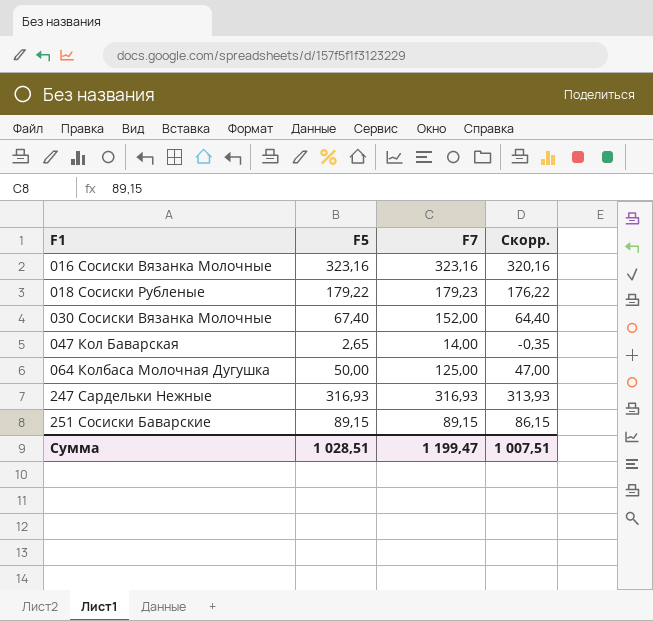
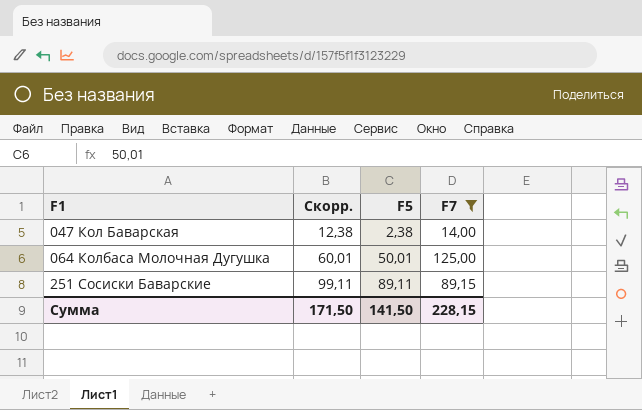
filter: none -> F7 <= 125,00
column Скорр. | formula: [F5] - 3 -> [F5] + 10
column Скорр. | position: 4 -> 2
047 Кол Баварская | F5: 2,65 -> 2,38
064 Колбаса Молочная Дугушка | F5: 50,00 -> 50,01
251 Сосиски Баварские | F5: 89,15 -> 89,11
Сумма | Скорр.: 1 007,51 -> 171,50
Сумма | F5: 1 028,51 -> 141,50
Сумма | F7: 1 199,47 -> 228,15

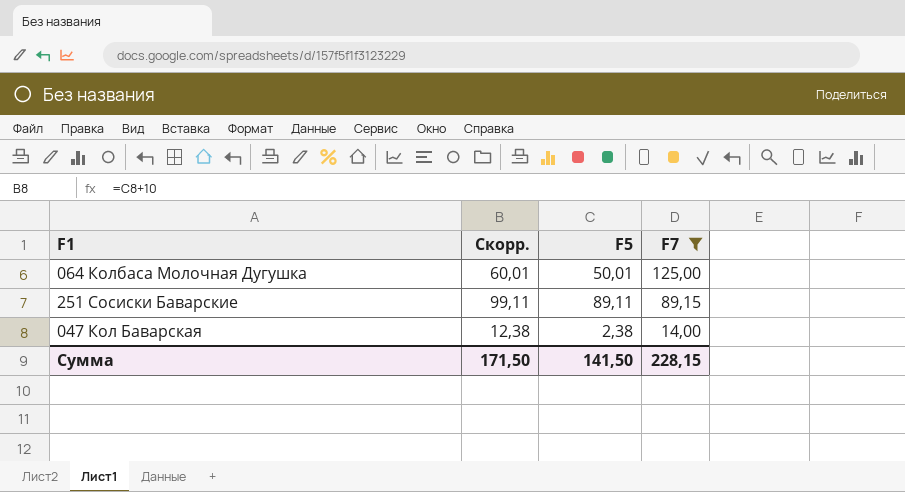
row order: F1 ascending -> F7 descending

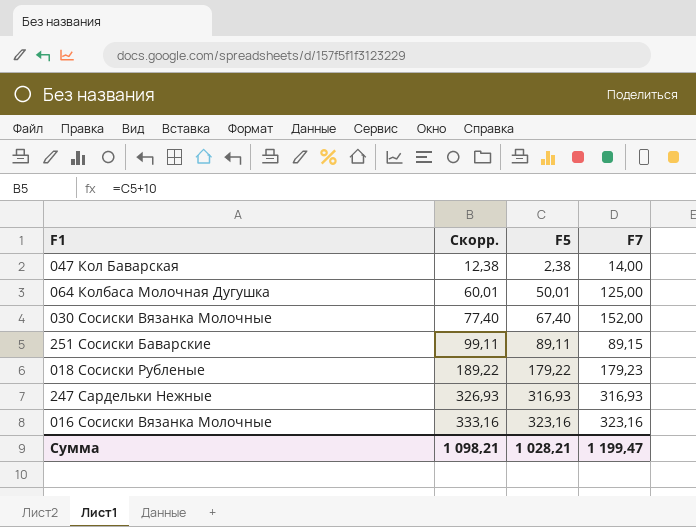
filter: F7 <= 125,00 -> none
row order: F7 descending -> Скорр. ascending
Сумма | Скорр.: 171,50 -> 1 098,21
Сумма | F5: 141,50 -> 1 028,21
Сумма | F7: 228,15 -> 1 199,47

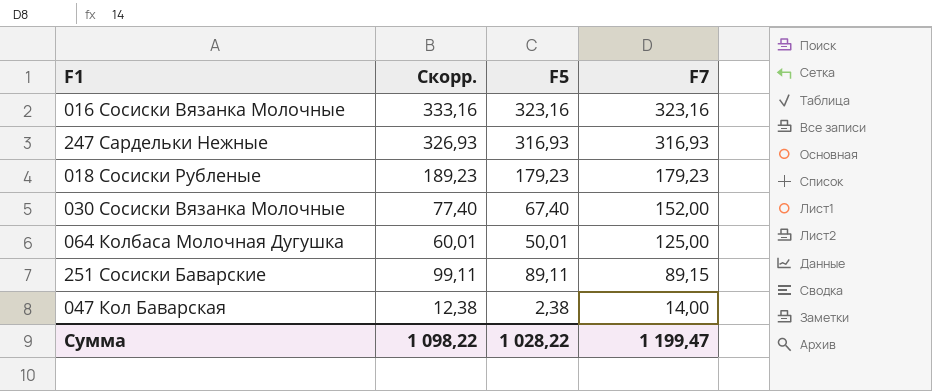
row order: Скорр. ascending -> F7 descending
018 Сосиски Рубленые | Скорр.: 189,22 -> 189,23
018 Сосиски Рубленые | F5: 179,22 -> 179,23
Сумма | Скорр.: 1 098,21 -> 1 098,22
Сумма | F5: 1 028,21 -> 1 028,22

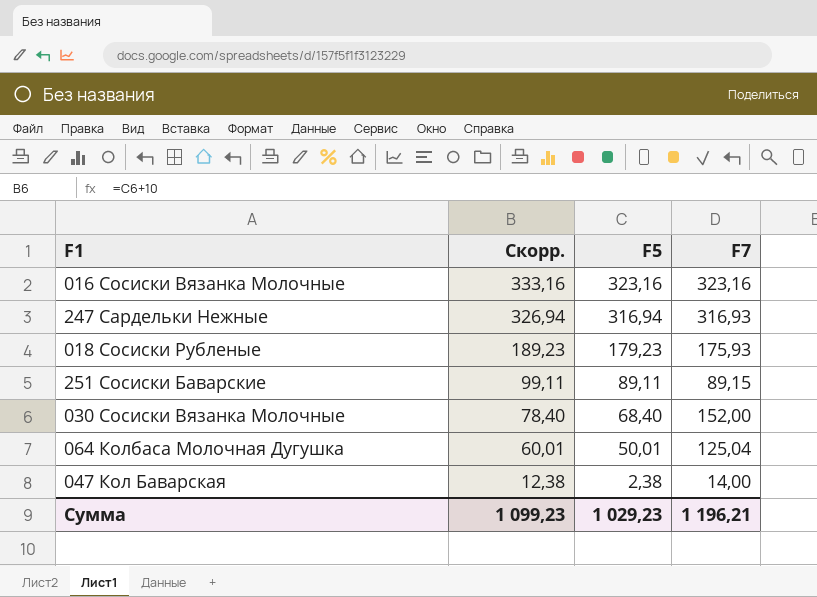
row order: F7 descending -> Скорр. descending
247 Сардельки Нежные | Скорр.: 326,93 -> 326,94
247 Сардельки Нежные | F5: 316,93 -> 316,94
018 Сосиски Рубленые | F7: 179,23 -> 175,93
030 Сосиски Вязанка Молочные | Скорр.: 77,40 -> 78,40
030 Сосиски Вязанка Молочные | F5: 67,40 -> 68,40
064 Колбаса Молочная Дугушка | F7: 125,00 -> 125,04
Сумма | Скорр.: 1 098,22 -> 1 099,23
Сумма | F5: 1 028,22 -> 1 029,23
Сумма | F7: 1 199,47 -> 1 196,21

